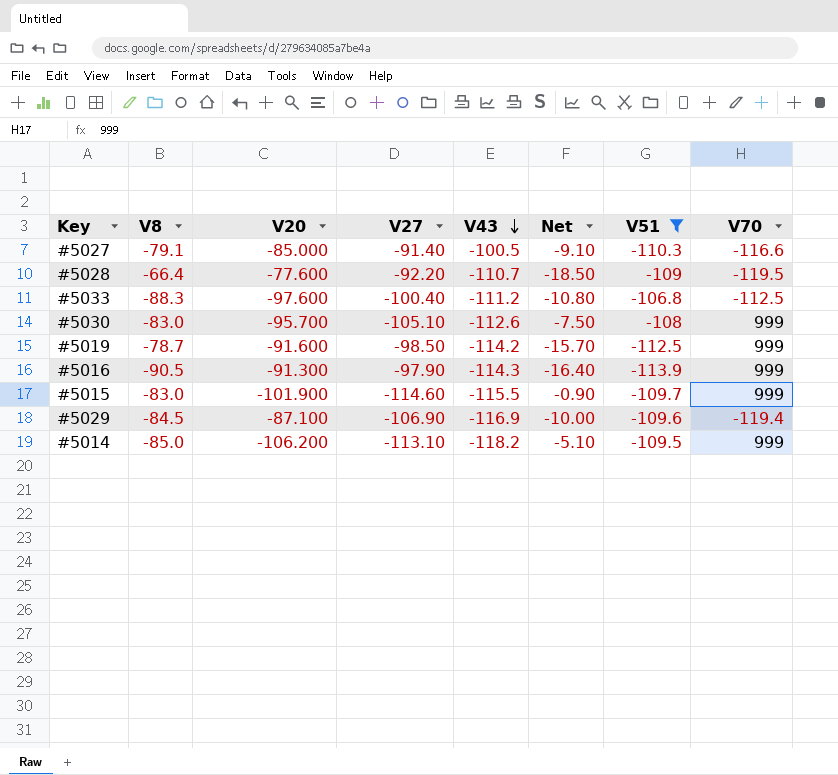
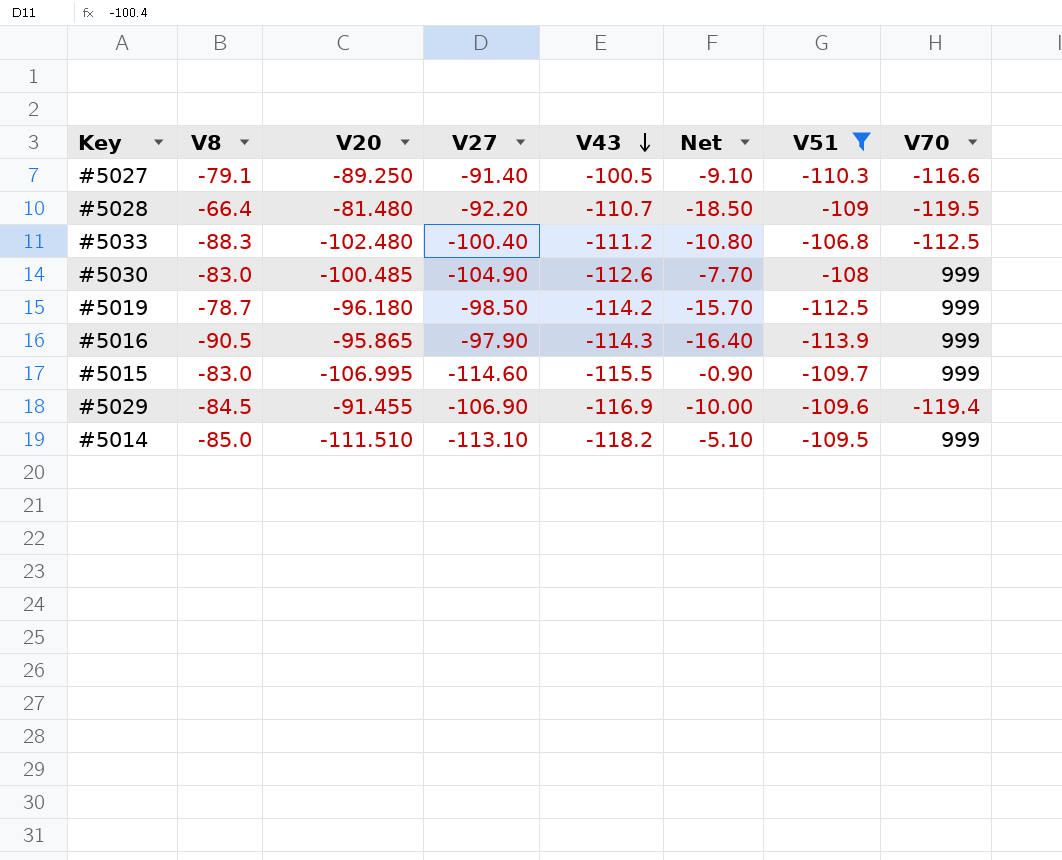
#5027 | V20: -85.000 -> -89.250
#5028 | V20: -77.600 -> -81.480
#5033 | V20: -97.600 -> -102.480
#5030 | V20: -95.700 -> -100.485
#5030 | V27: -105.10 -> -104.90
#5030 | Net: -7.50 -> -7.70
#5019 | V20: -91.600 -> -96.180
#5016 | V20: -91.300 -> -95.865
#5015 | V20: -101.900 -> -106.995
#5029 | V20: -87.100 -> -91.455
#5014 | V20: -106.200 -> -111.510

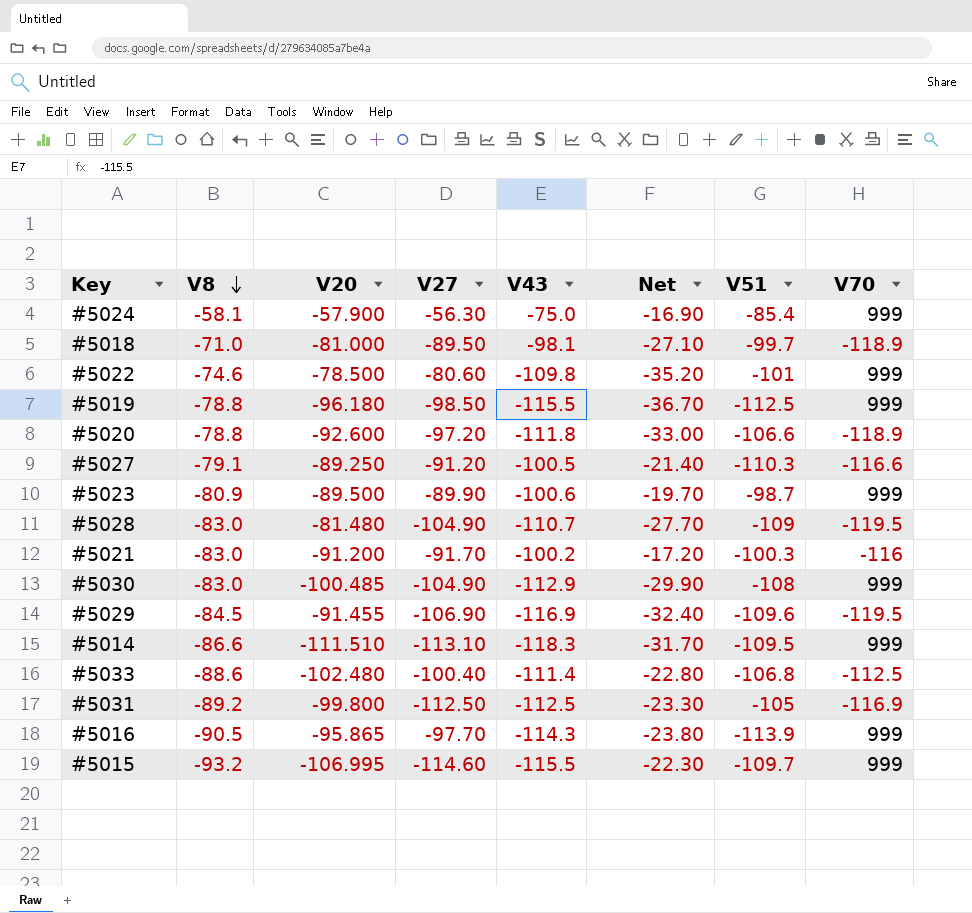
filter: V51 <= -106.8 -> none
row order: V43 descending -> V8 descending
column Net | formula: [V43] - [V27] -> [V43] - [V8]
#5019 | V8: -78.7 -> -78.8
#5019 | V43: -114.2 -> -115.5
#5027 | V27: -91.40 -> -91.20
#5028 | V8: -66.4 -> -83.0
#5028 | V27: -92.20 -> -104.90
#5030 | V43: -112.6 -> -112.9
#5029 | V70: -119.4 -> -119.5
#5014 | V8: -85.0 -> -86.6
#5014 | V43: -118.2 -> -118.3
#5033 | V8: -88.3 -> -88.6
#5033 | V43: -111.2 -> -111.4
#5016 | V27: -97.90 -> -97.70
#5015 | V8: -83.0 -> -93.2

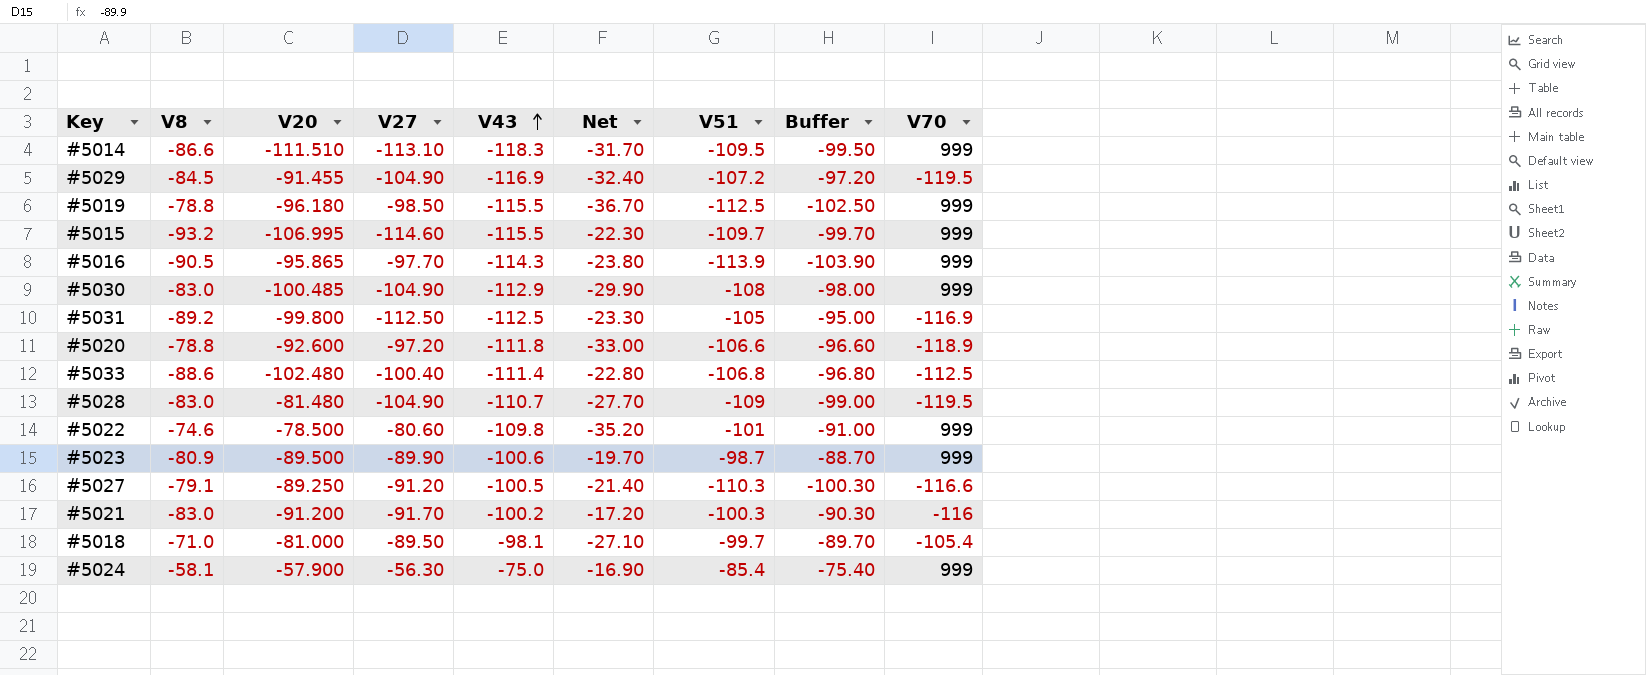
row order: V8 descending -> V43 ascending
column Buffer | formula: none -> [V51] + 10
#5029 | V27: -106.90 -> -104.90
#5029 | V51: -109.6 -> -107.2
#5018 | V70: -118.9 -> -105.4

